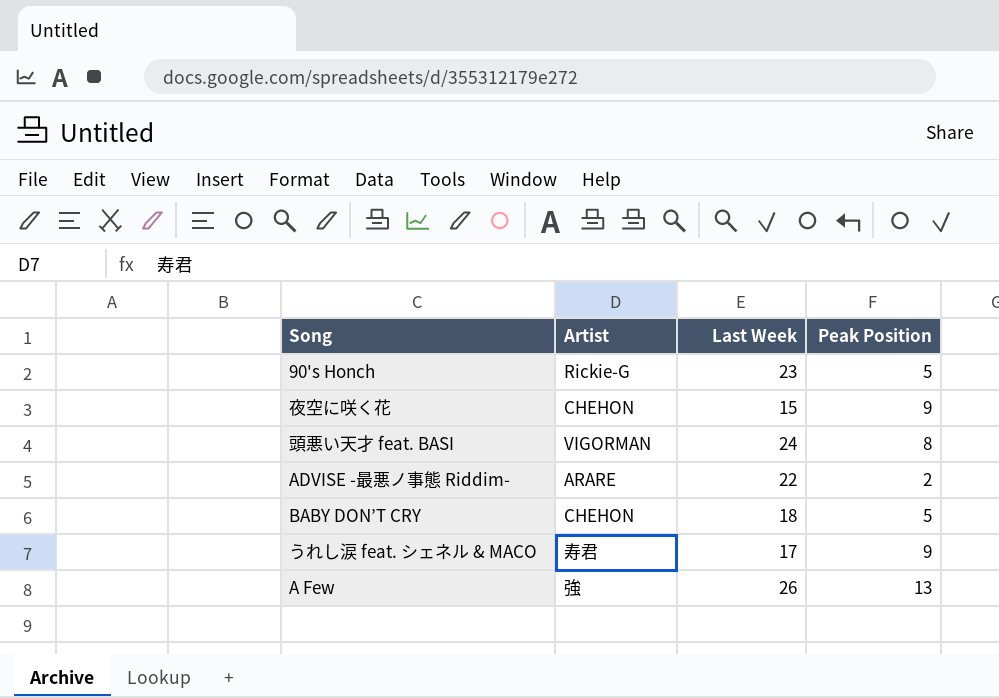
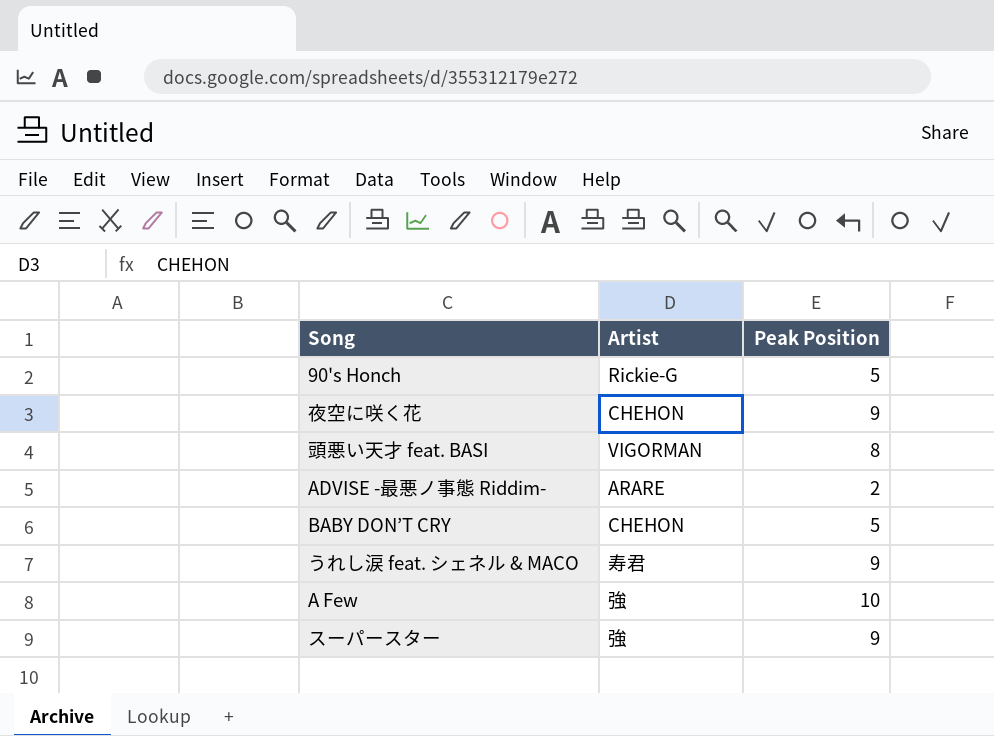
column Last Week | position: 3 -> none
A Few | Peak Position: 13 -> 10
row スーパースター: none -> 強 | 9

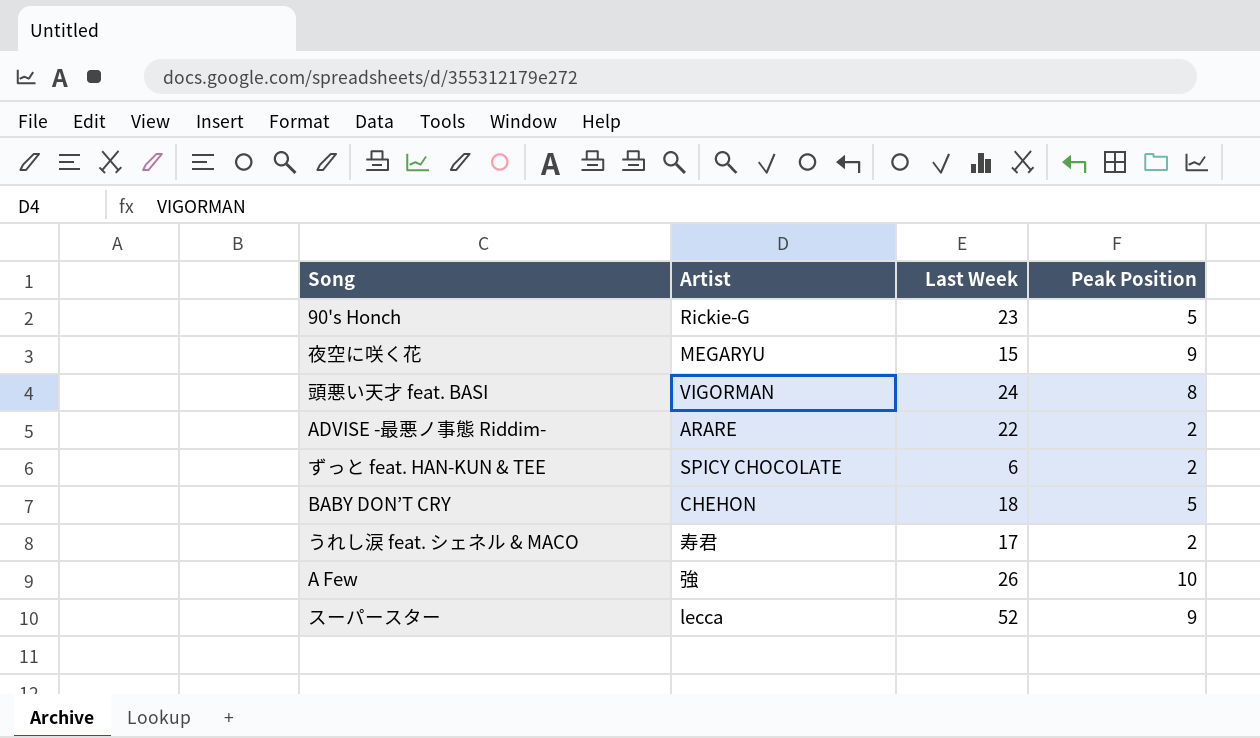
column Last Week | position: none -> 3
夜空に咲く花 | Artist: CHEHON -> MEGARYU
row ずっと feat. HAN-KUN & TEE: none -> SPICY CHOCOLATE | 6 | 2
うれし涙 feat. シェネル & MACO | Peak Position: 9 -> 2
スーパースター | Artist: 強 -> lecca

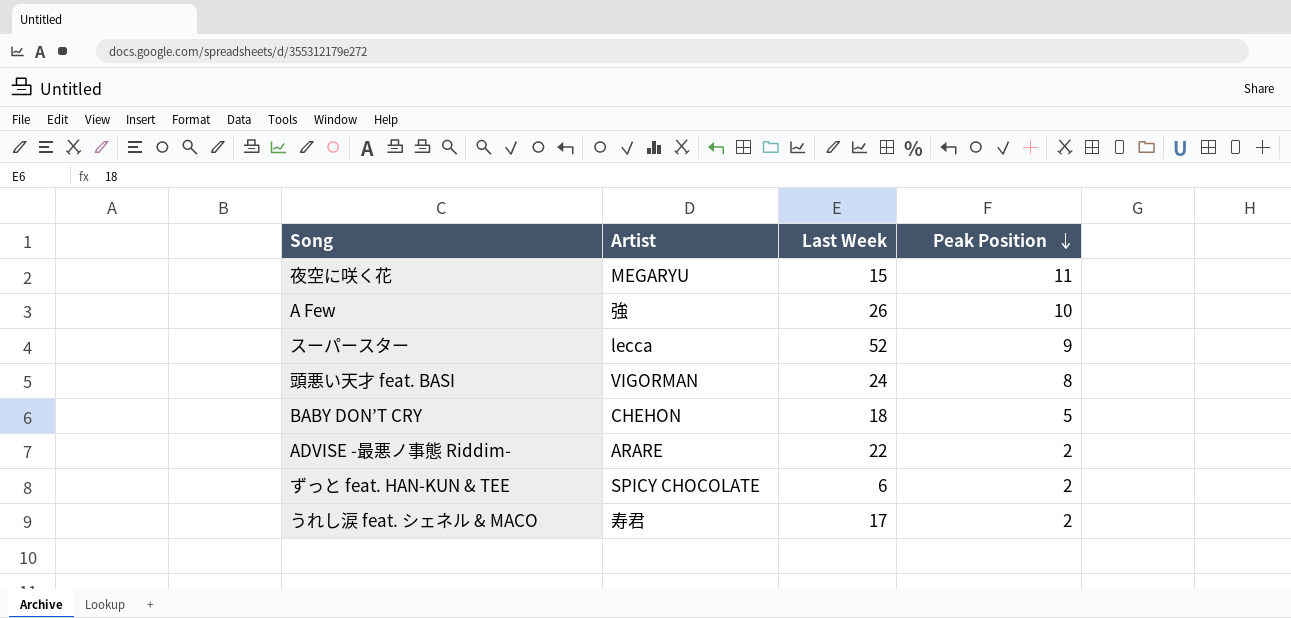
row order: none -> Peak Position descending
row 90's Honch: Rickie-G | 23 | 5 -> none
夜空に咲く花 | Peak Position: 9 -> 11

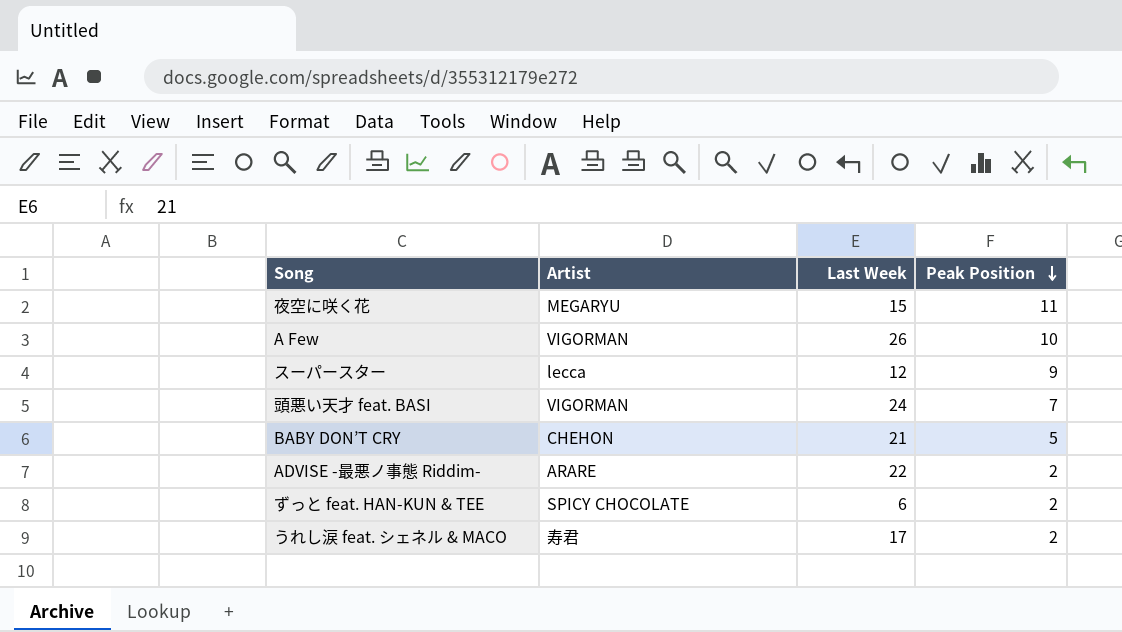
A Few | Artist: 強 -> VIGORMAN
スーパースター | Last Week: 52 -> 12
頭悪い天才 feat. BASI | Peak Position: 8 -> 7
BABY DON’T CRY | Last Week: 18 -> 21

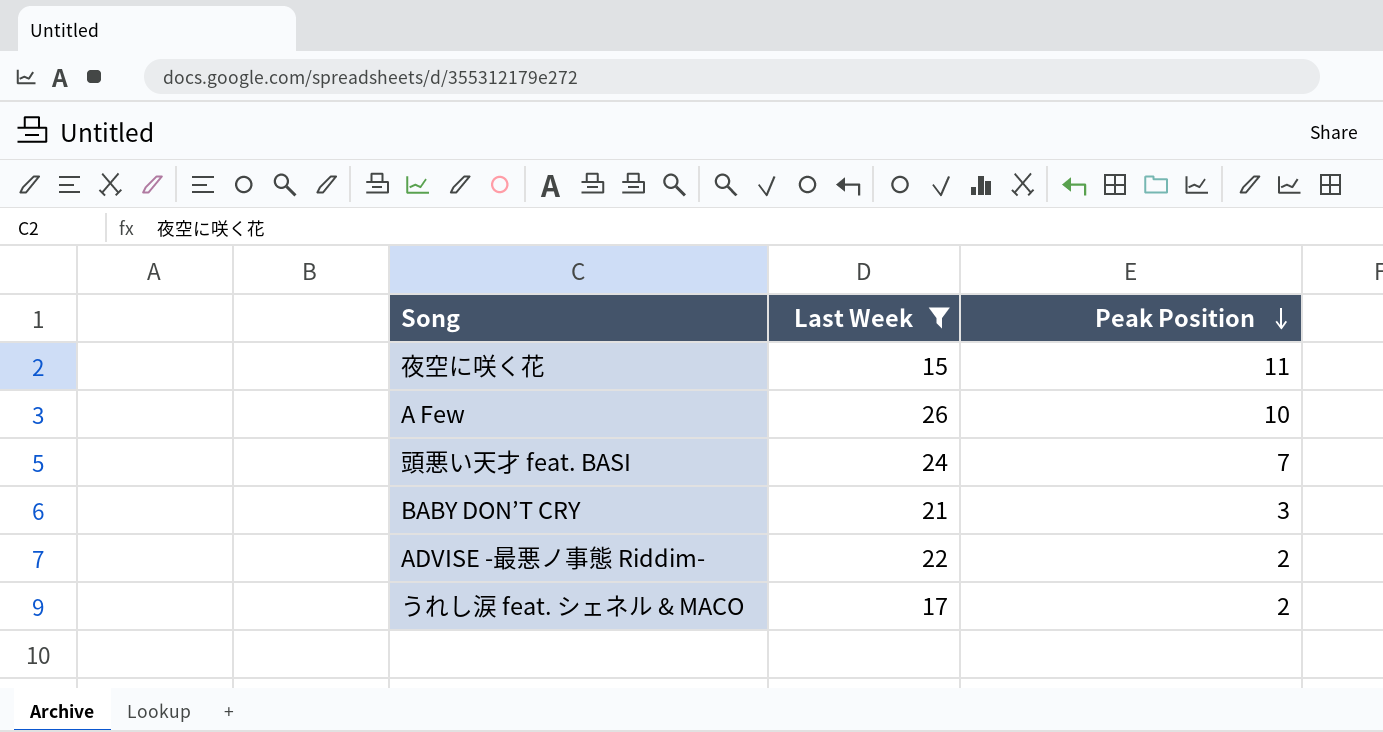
filter: none -> Last Week >= 15
column Artist | position: 2 -> none
BABY DON’T CRY | Peak Position: 5 -> 3

